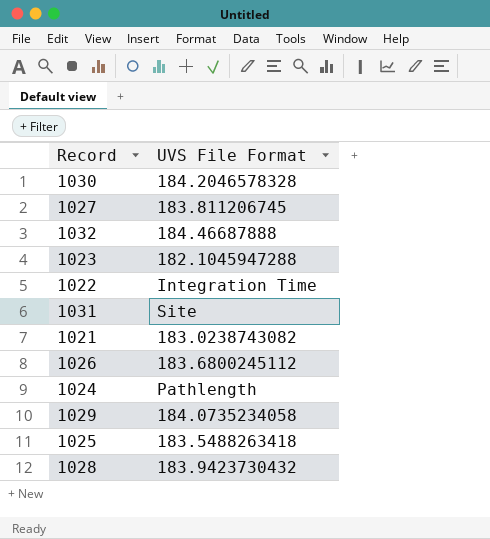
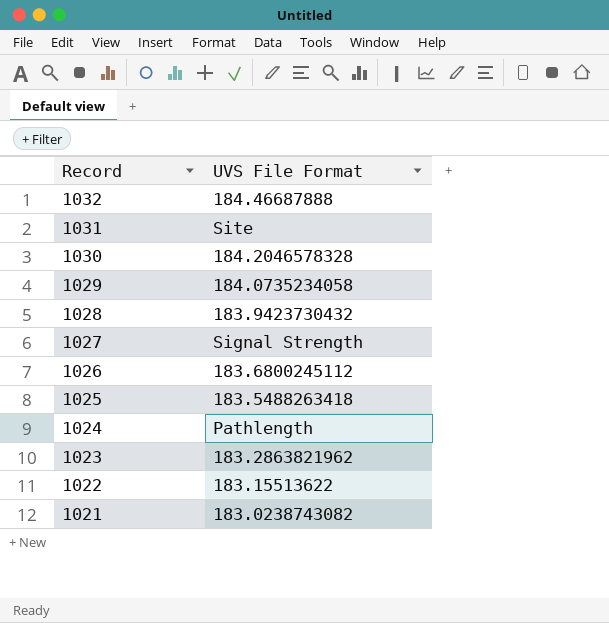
row order: none -> Record descending
1027 | UVS File Format: 183.811206745 -> Signal Strength
1023 | UVS File Format: 182.1045947288 -> 183.2863821962
1022 | UVS File Format: Integration Time -> 183.15513622

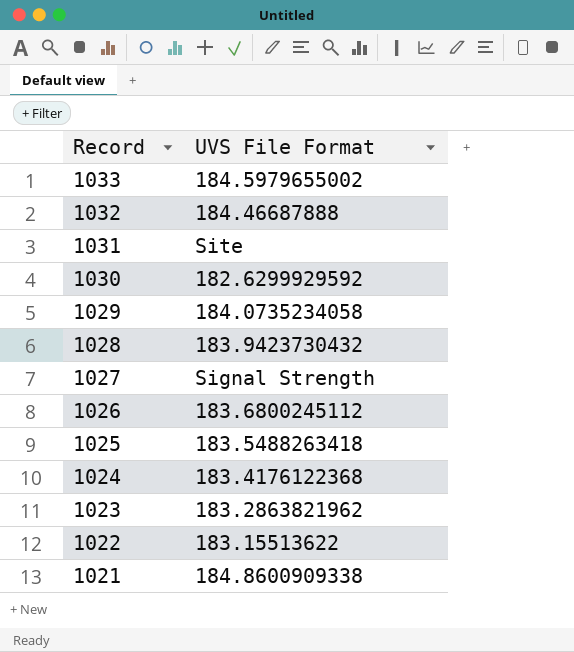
row 1033: none -> 184.5979655002
1030 | UVS File Format: 184.2046578328 -> 182.6299929592
1024 | UVS File Format: Pathlength -> 183.4176122368
1021 | UVS File Format: 183.0238743082 -> 184.8600909338

